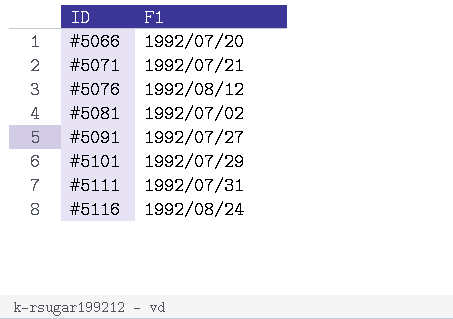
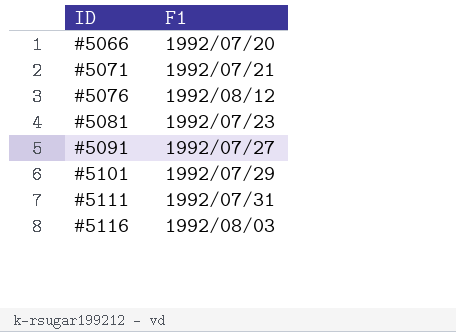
#5081 | F1: 1992/07/02 -> 1992/07/23
#5116 | F1: 1992/08/24 -> 1992/08/03

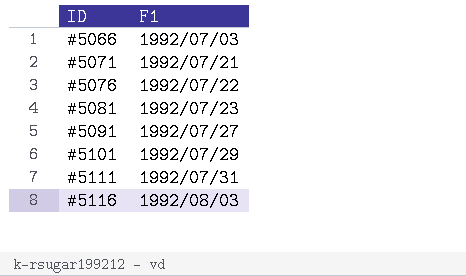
#5066 | F1: 1992/07/20 -> 1992/07/03
#5076 | F1: 1992/08/12 -> 1992/07/22

